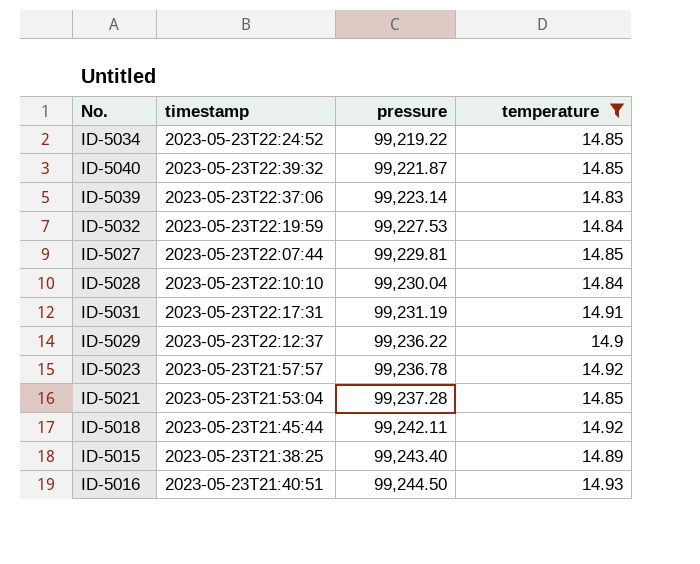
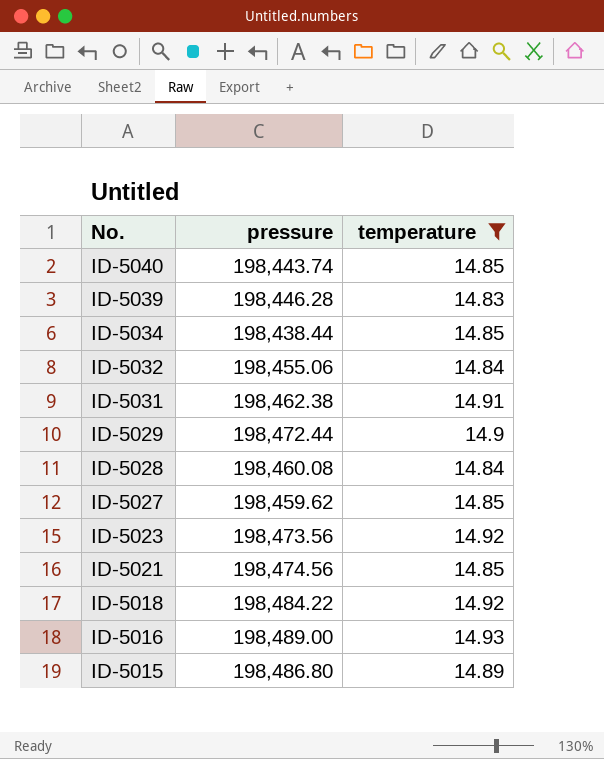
row order: pressure ascending -> No. descending
column timestamp | position: 2 -> none
ID-5040 | pressure: 99,221.87 -> 198,443.74
ID-5039 | pressure: 99,223.14 -> 198,446.28
ID-5034 | pressure: 99,219.22 -> 198,438.44
ID-5032 | pressure: 99,227.53 -> 198,455.06
ID-5031 | pressure: 99,231.19 -> 198,462.38
ID-5029 | pressure: 99,236.22 -> 198,472.44
ID-5028 | pressure: 99,230.04 -> 198,460.08
ID-5027 | pressure: 99,229.81 -> 198,459.62
ID-5023 | pressure: 99,236.78 -> 198,473.56
ID-5021 | pressure: 99,237.28 -> 198,474.56
ID-5018 | pressure: 99,242.11 -> 198,484.22
ID-5016 | pressure: 99,244.50 -> 198,489.00
ID-5015 | pressure: 99,243.40 -> 198,486.80

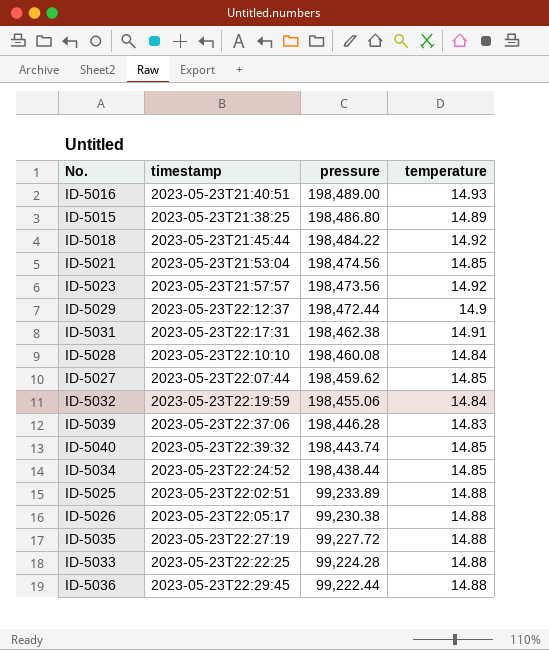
filter: temperature != 14.88 -> none
row order: No. descending -> pressure descending
column timestamp | position: none -> 2

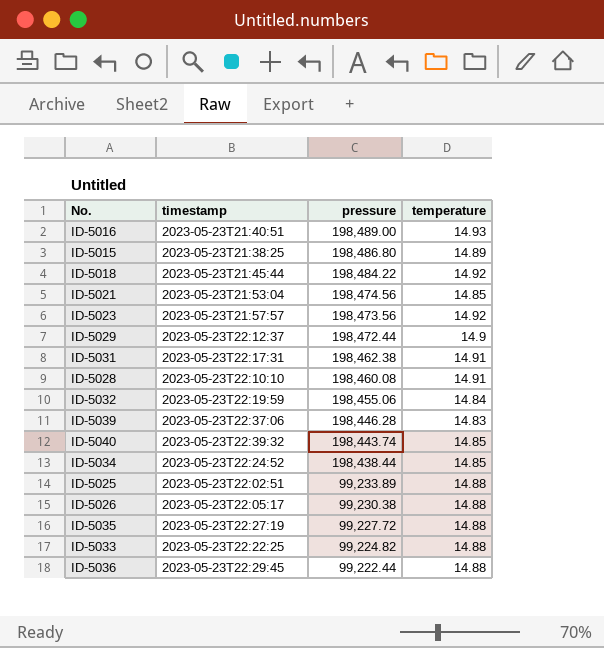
row ID-5027: 2023-05-23T22:07:44 | 198,459.62 | 14.85 -> none
ID-5028 | temperature: 14.84 -> 14.91
ID-5033 | pressure: 99,224.28 -> 99,224.82

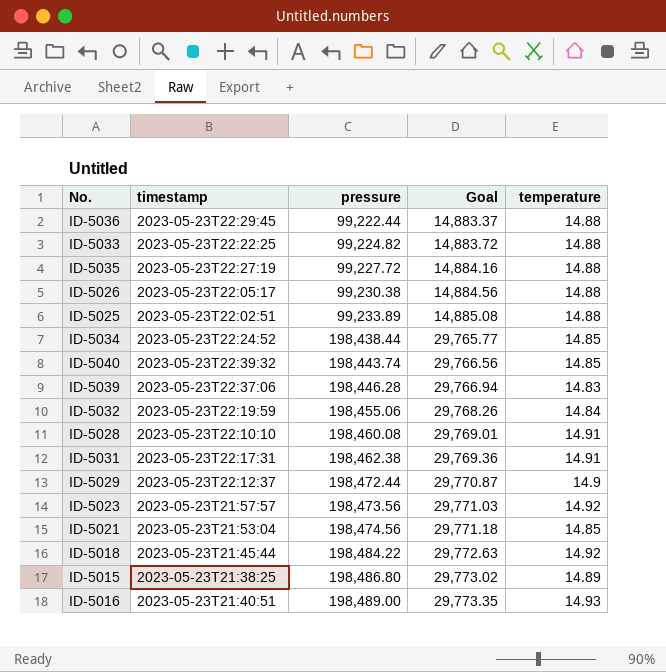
row order: pressure descending -> pressure ascending
column Goal | formula: none -> [pressure] * 0.15

